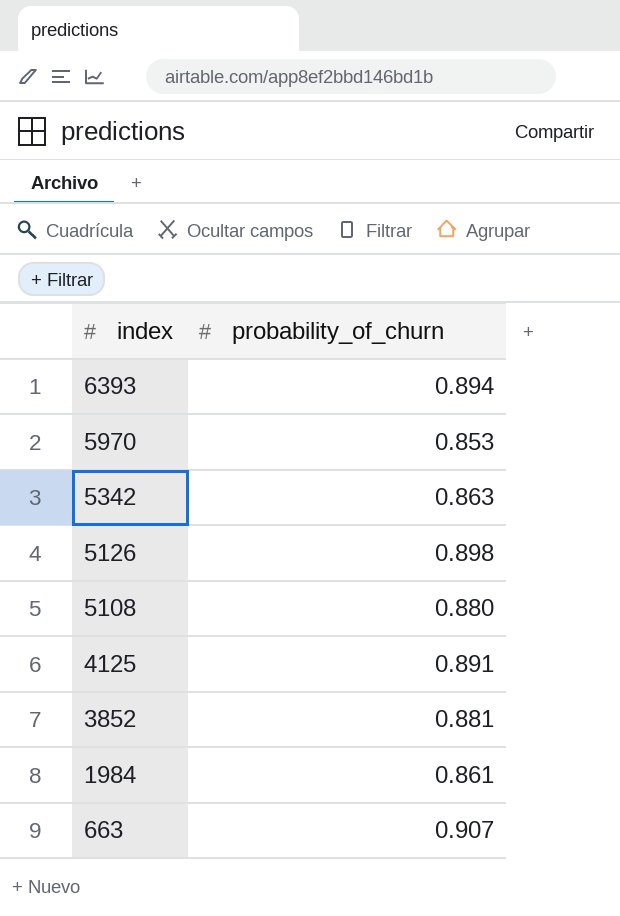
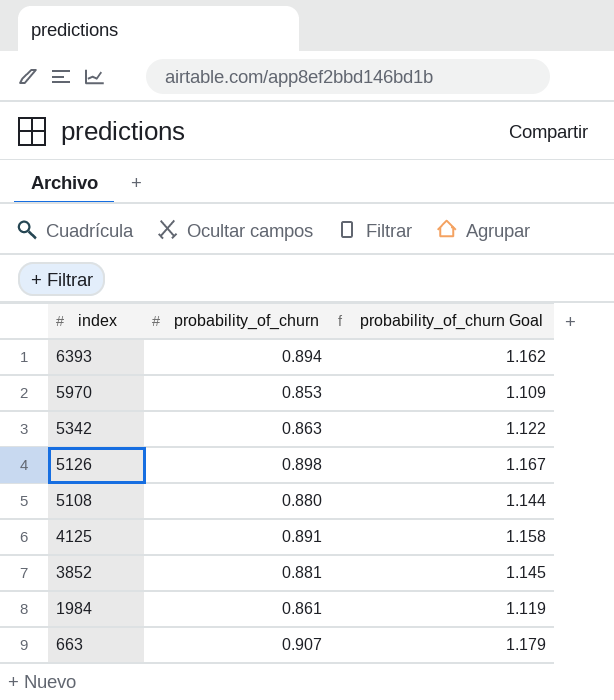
column probability_of_churn Goal | formula: none -> [probability_of_churn] * 1.3

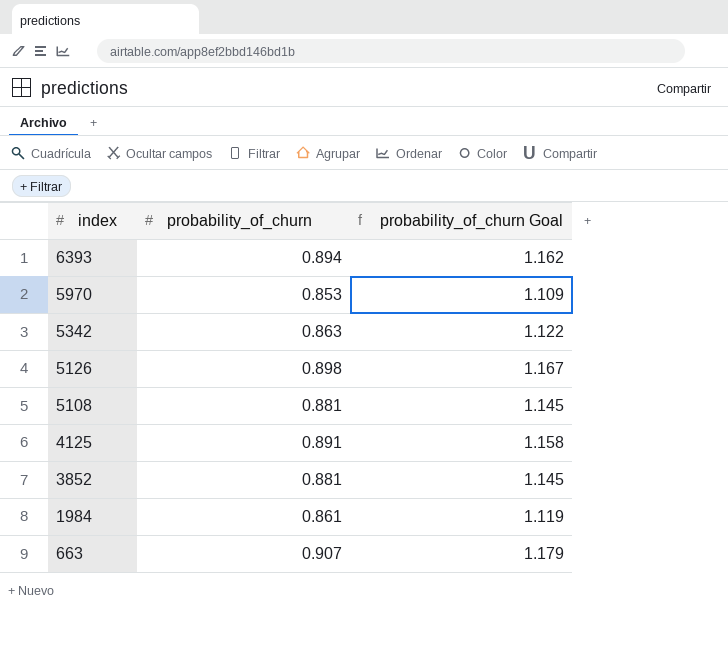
5108 | probability_of_churn: 0.880 -> 0.881
5108 | probability_of_churn Goal: 1.144 -> 1.145

